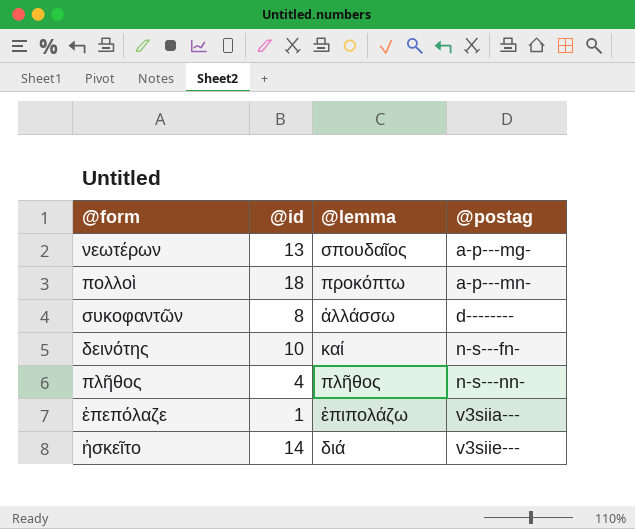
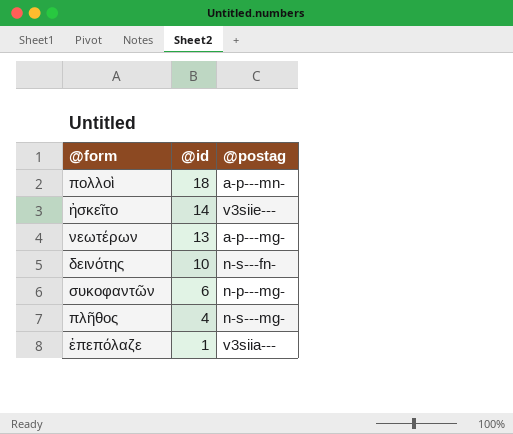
row order: @postag ascending -> @id descending
column @lemma | position: 3 -> none
συκοφαντῶν | @id: 8 -> 6
συκοφαντῶν | @postag: d-------- -> n-p---mg-
πλῆθος | @postag: n-s---nn- -> n-s---mg-

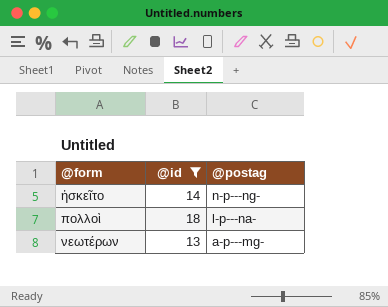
filter: none -> @id >= 13
row order: @id descending -> @postag descending
ἠσκεῖτο | @postag: v3siie--- -> n-p---ng-
πολλοὶ | @postag: a-p---mn- -> l-p---na-

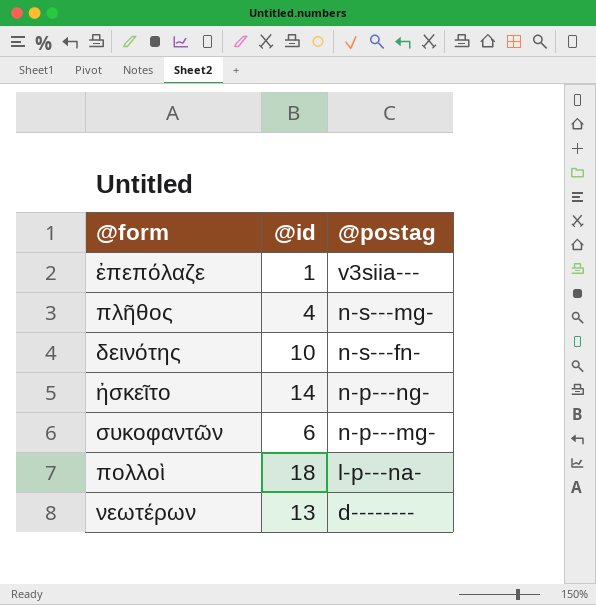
filter: @id >= 13 -> none
νεωτέρων | @postag: a-p---mg- -> d--------

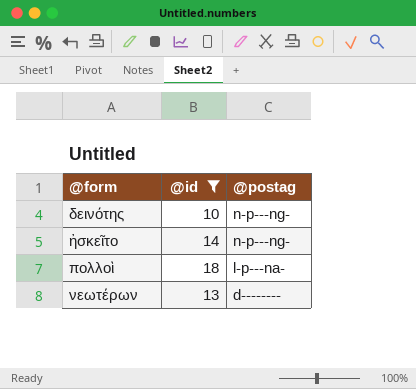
filter: none -> @id >= 10
δεινότης | @postag: n-s---fn- -> n-p---ng-

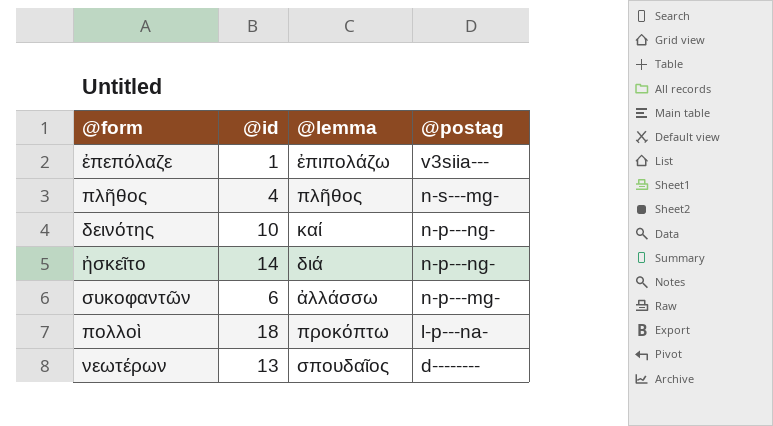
filter: @id >= 10 -> none
column @lemma | position: none -> 3

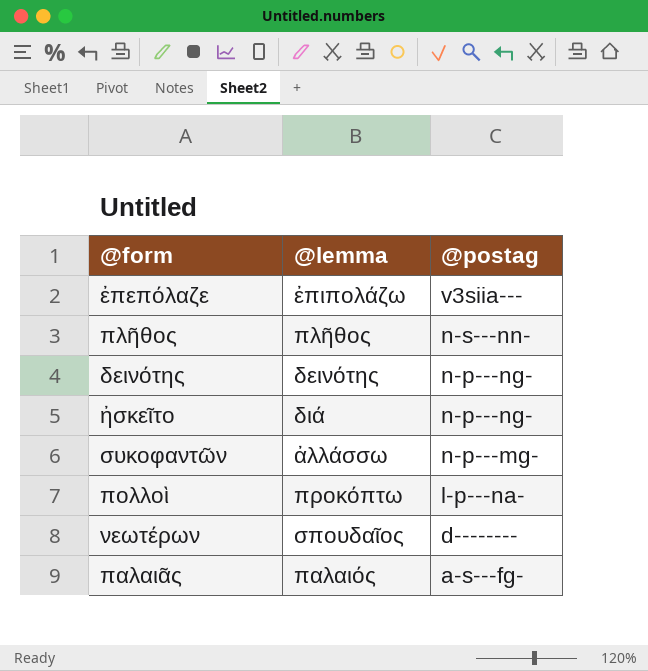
column @id | position: 2 -> none
πλῆθος | @postag: n-s---mg- -> n-s---nn-
δεινότης | @lemma: καί -> δεινότης
row παλαιᾶς: none -> παλαιός | a-s---fg-

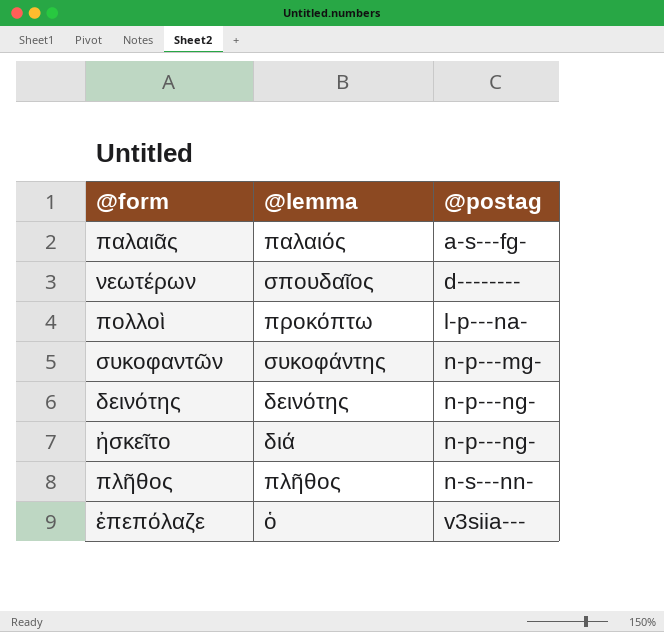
row order: @postag descending -> @postag ascending
συκοφαντῶν | @lemma: ἀλλάσσω -> συκοφάντης
ἐπεπόλαζε | @lemma: ἐπιπολάζω -> ὁ

